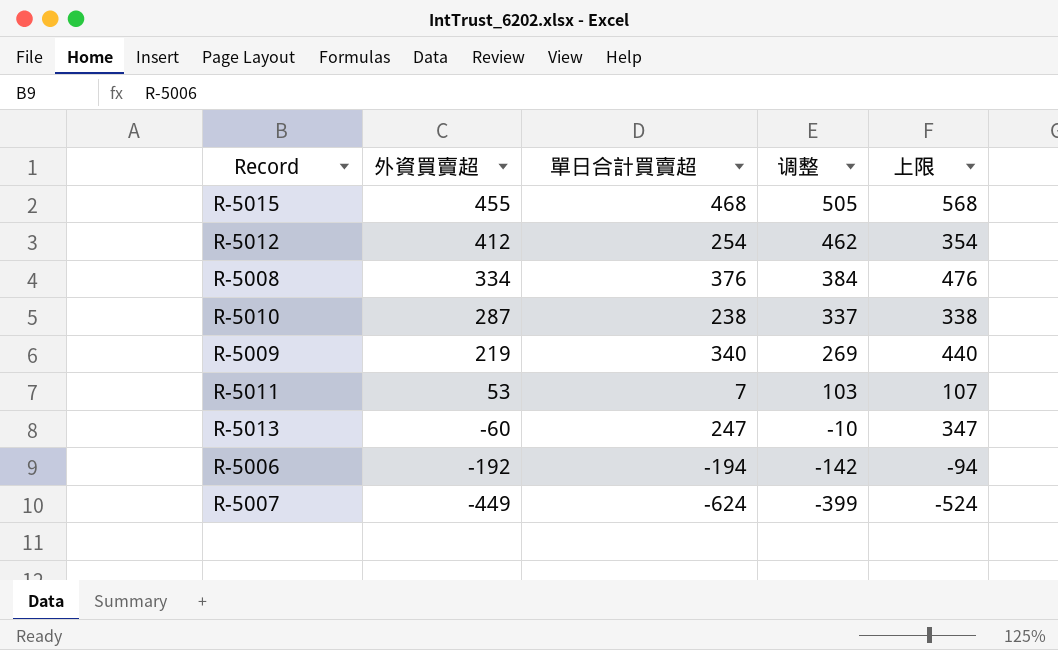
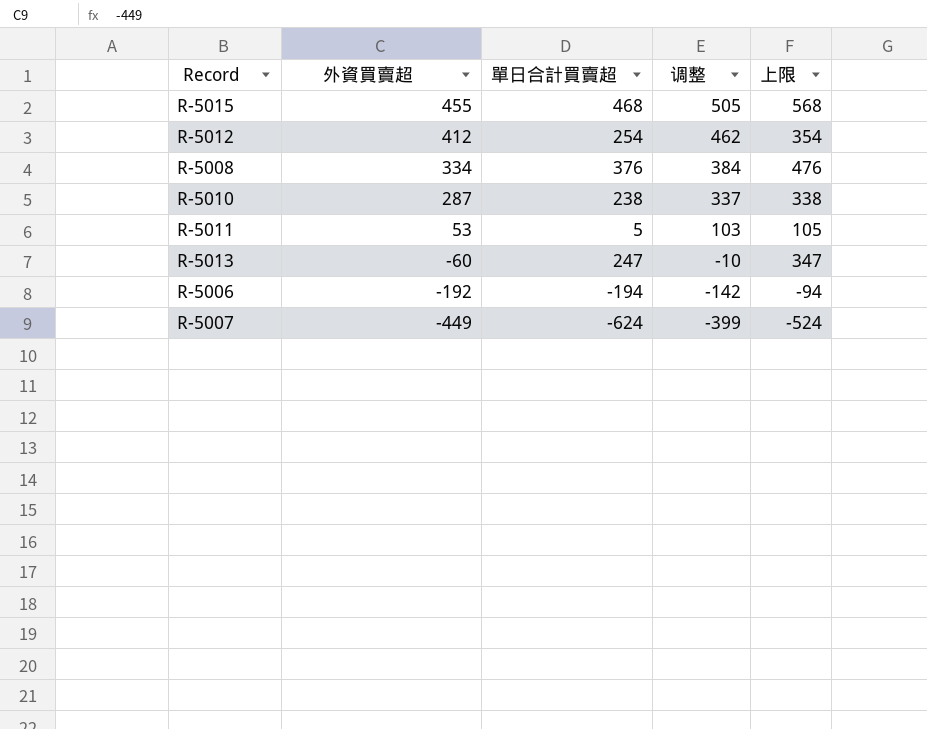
row R-5009: 219 | 340 | 269 | 440 -> none
R-5011 | 單日合計買賣超: 7 -> 5
R-5011 | 上限: 107 -> 105

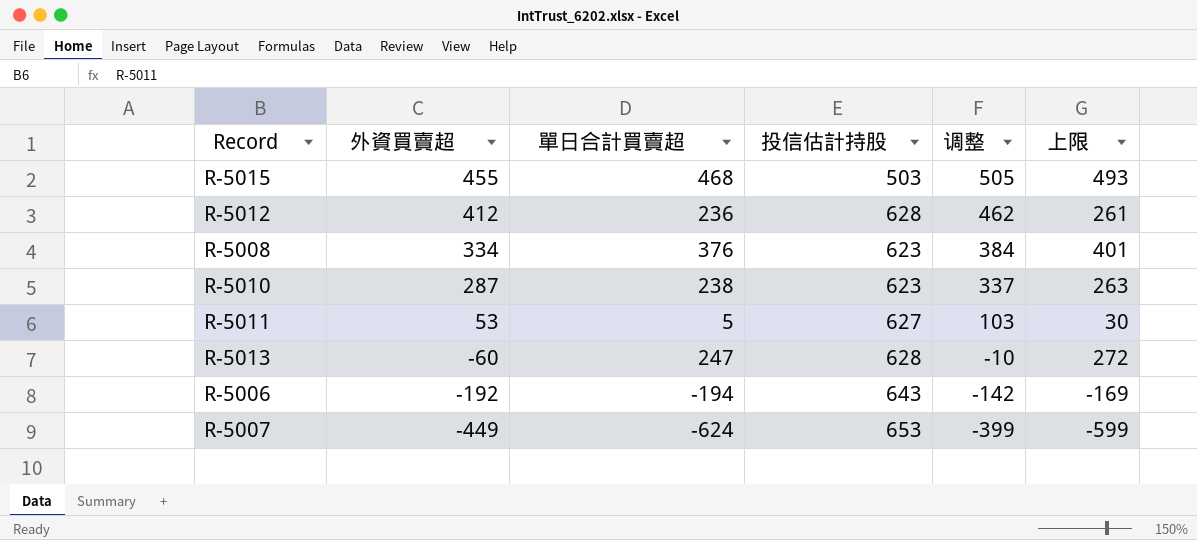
column 投信估計持股 | position: none -> 4
column 上限 | formula: [單日合計買賣超] + 100 -> [單日合計買賣超] + 25
R-5012 | 單日合計買賣超: 254 -> 236

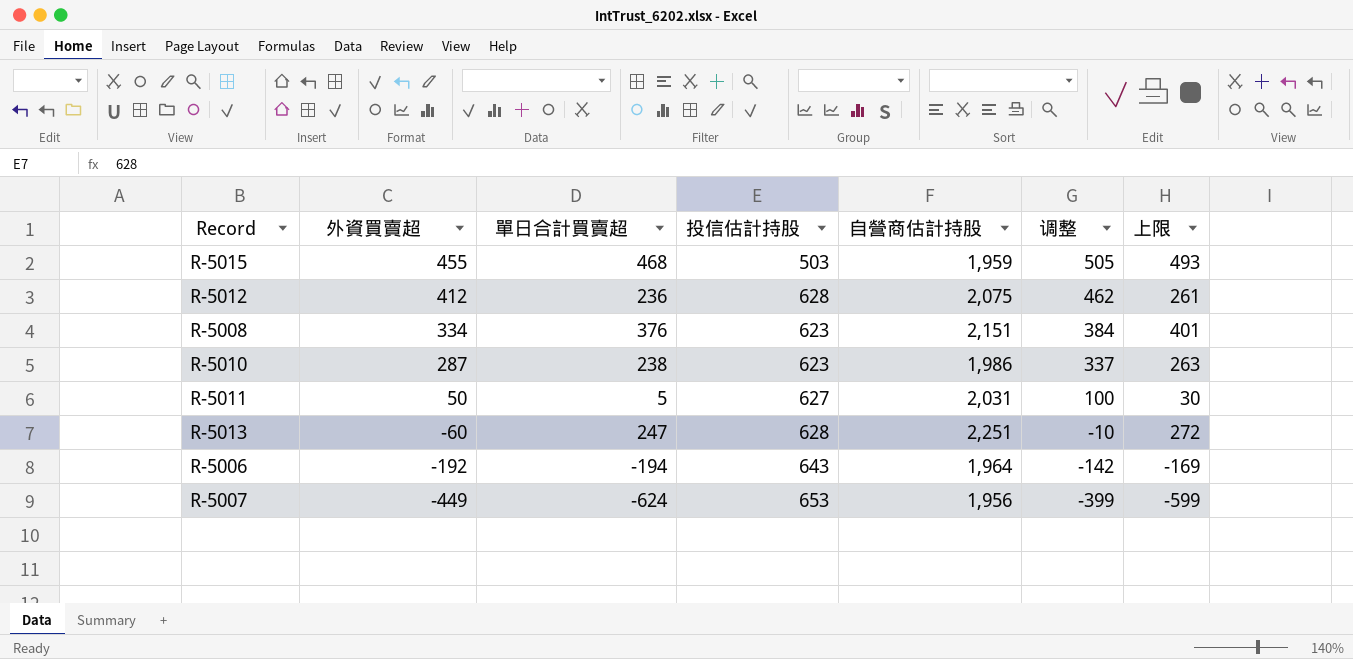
column 自營商估計持股 | position: none -> 5
R-5011 | 外資買賣超: 53 -> 50
R-5011 | 调整: 103 -> 100

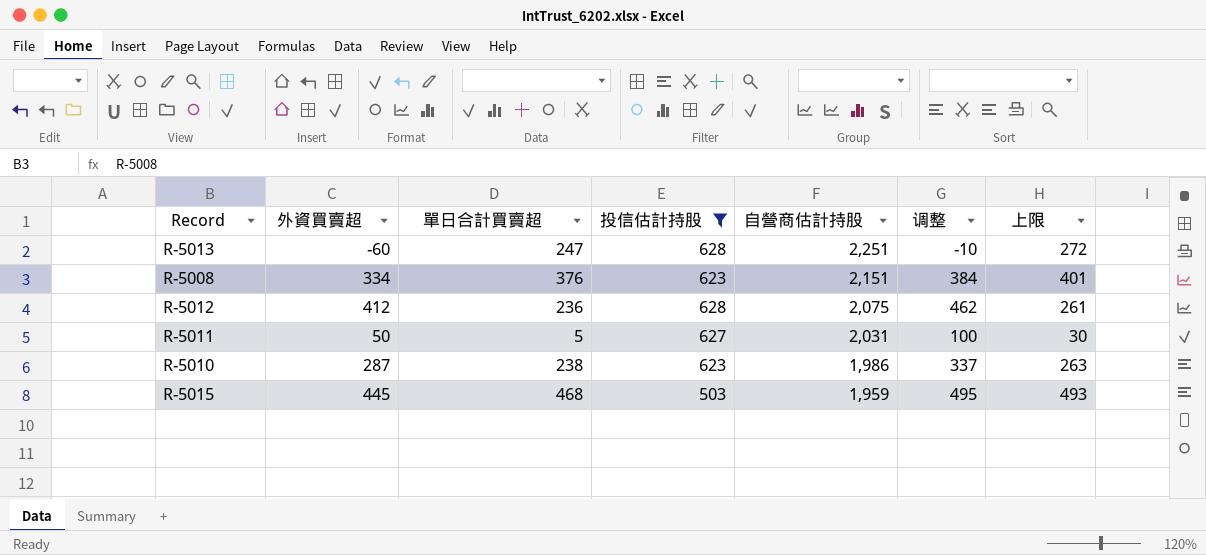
filter: none -> 投信估計持股 <= 628
row order: 外資買賣超 descending -> 自營商估計持股 descending
R-5015 | 外資買賣超: 455 -> 445
R-5015 | 调整: 505 -> 495

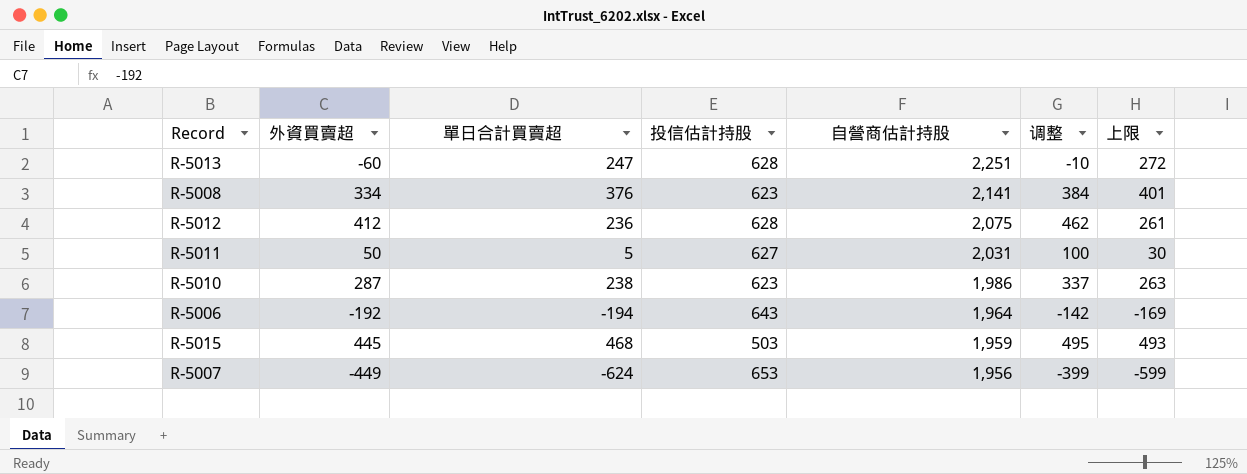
filter: 投信估計持股 <= 628 -> none
R-5008 | 自營商估計持股: 2,151 -> 2,141

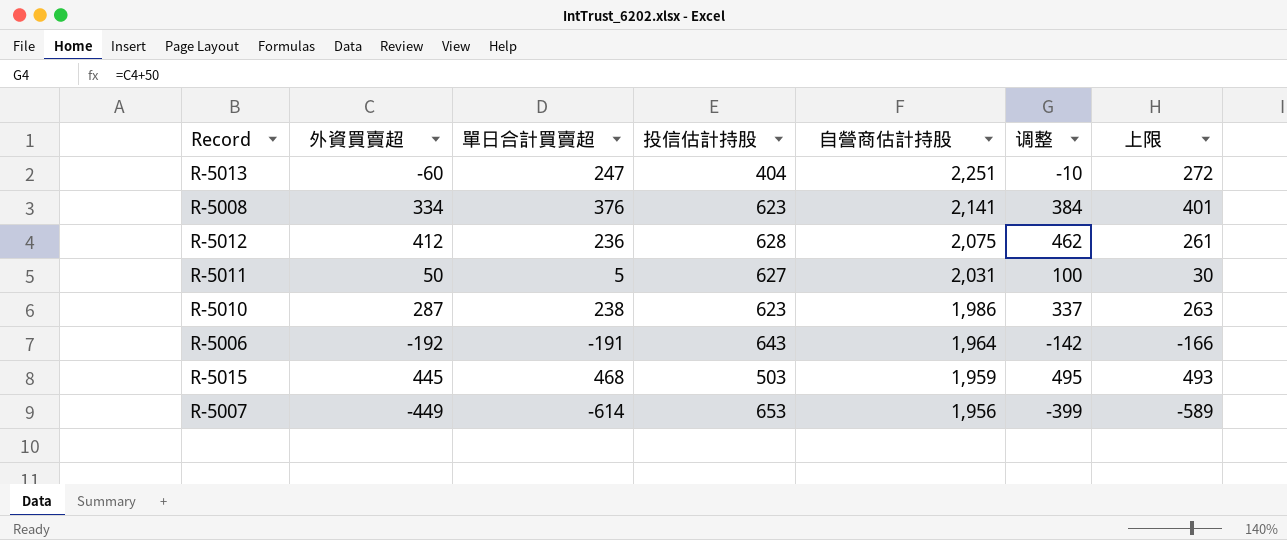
R-5013 | 投信估計持股: 628 -> 404
R-5006 | 單日合計買賣超: -194 -> -191
R-5006 | 上限: -169 -> -166
R-5007 | 單日合計買賣超: -624 -> -614
R-5007 | 上限: -599 -> -589

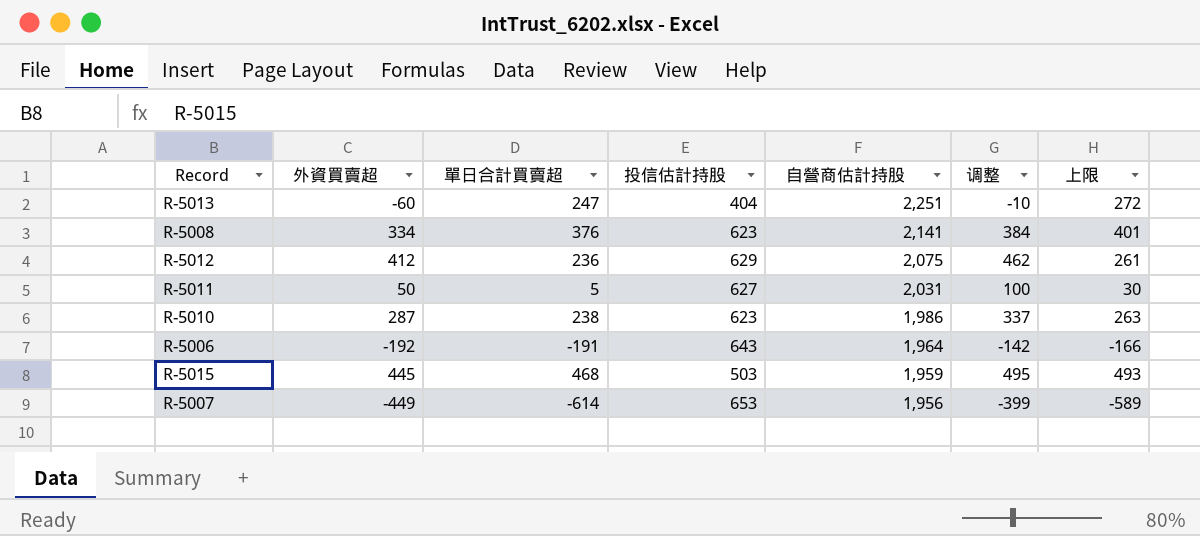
R-5012 | 投信估計持股: 628 -> 629

